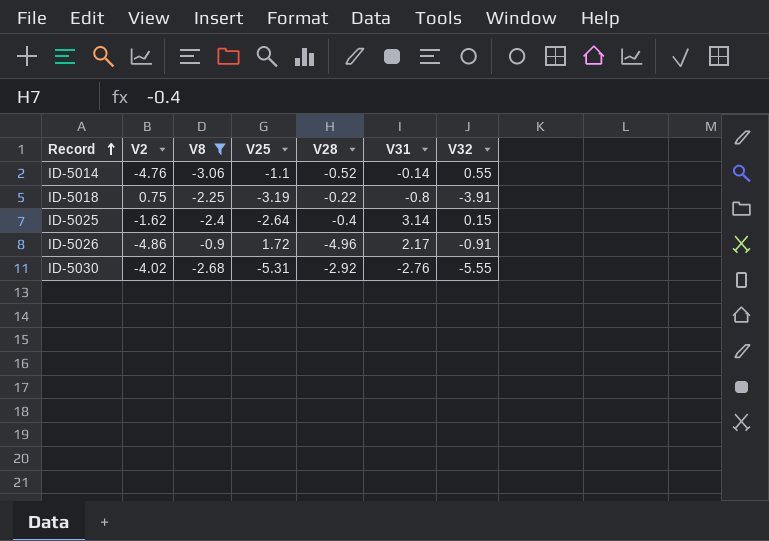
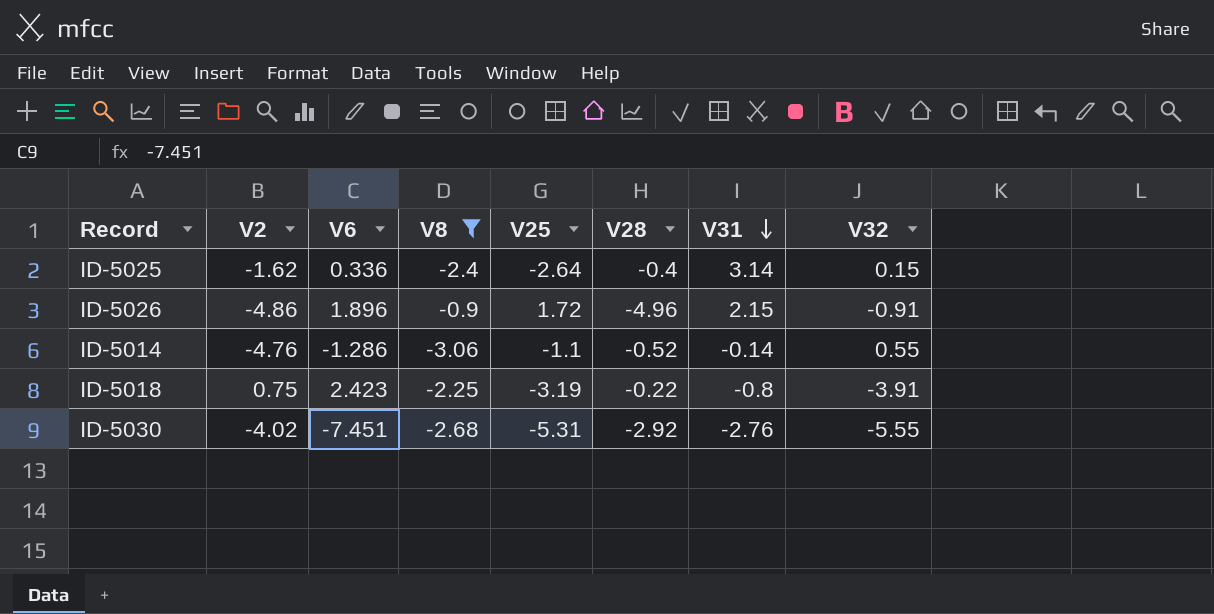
row order: Record ascending -> V31 descending
column V6 | position: none -> 3
ID-5026 | V31: 2.17 -> 2.15

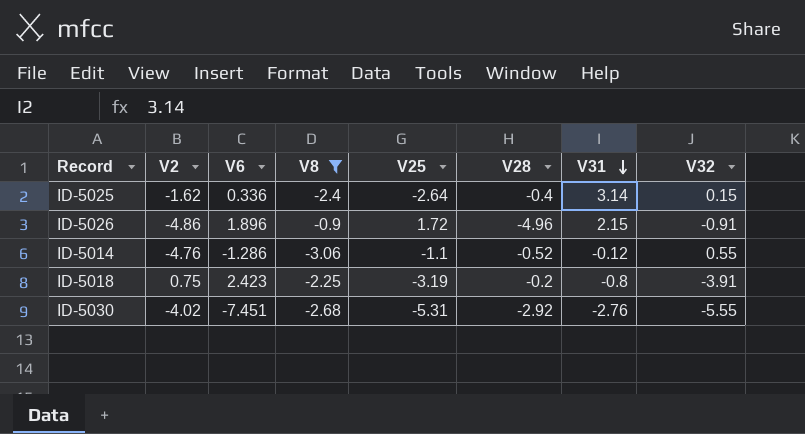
ID-5014 | V31: -0.14 -> -0.12
ID-5018 | V28: -0.22 -> -0.2

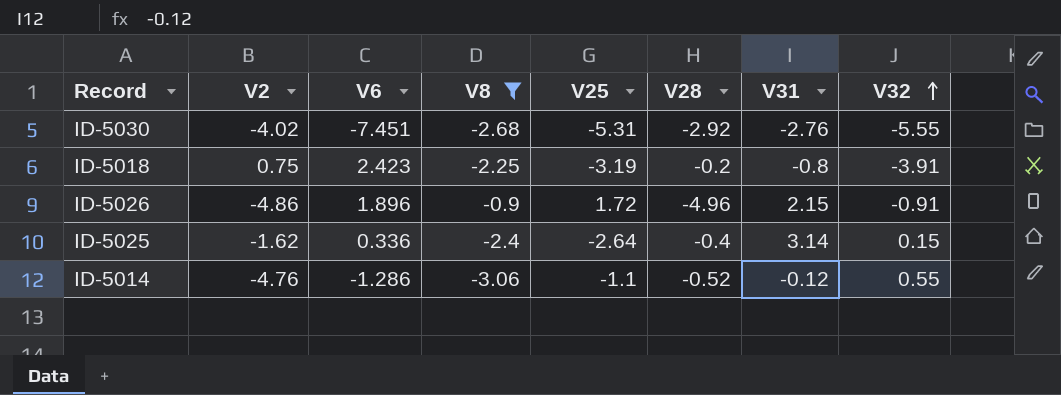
row order: V31 descending -> V32 ascending

